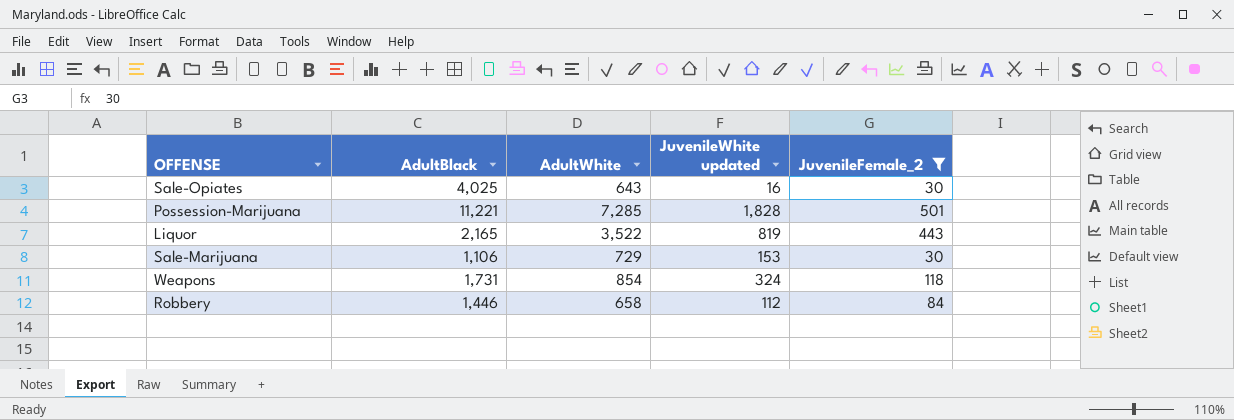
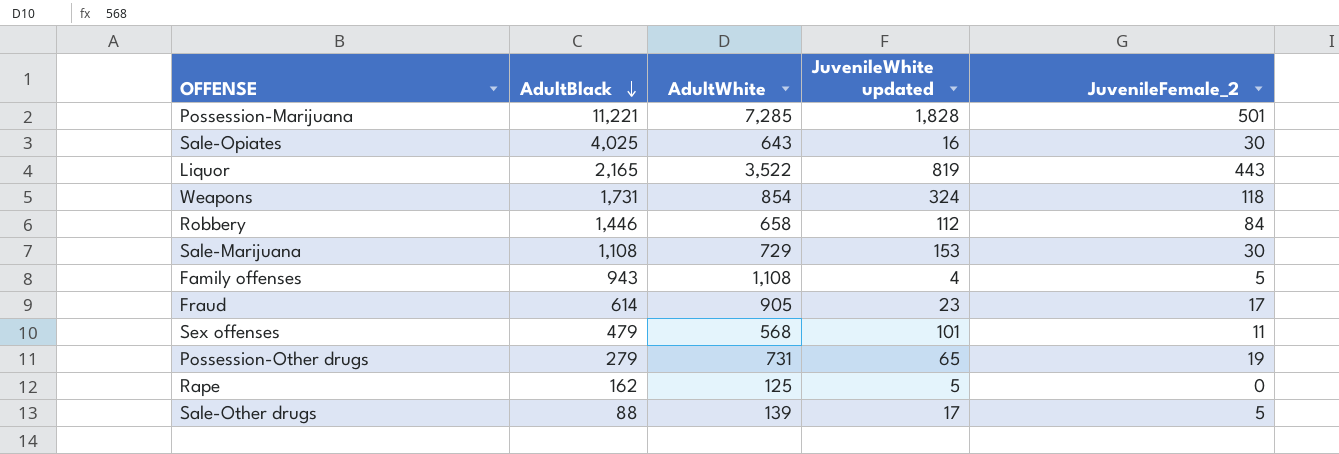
filter: JuvenileFemale_2 >= 30 -> none
row order: none -> AdultBlack descending
Sale-Marijuana | AdultBlack: 1,106 -> 1,108

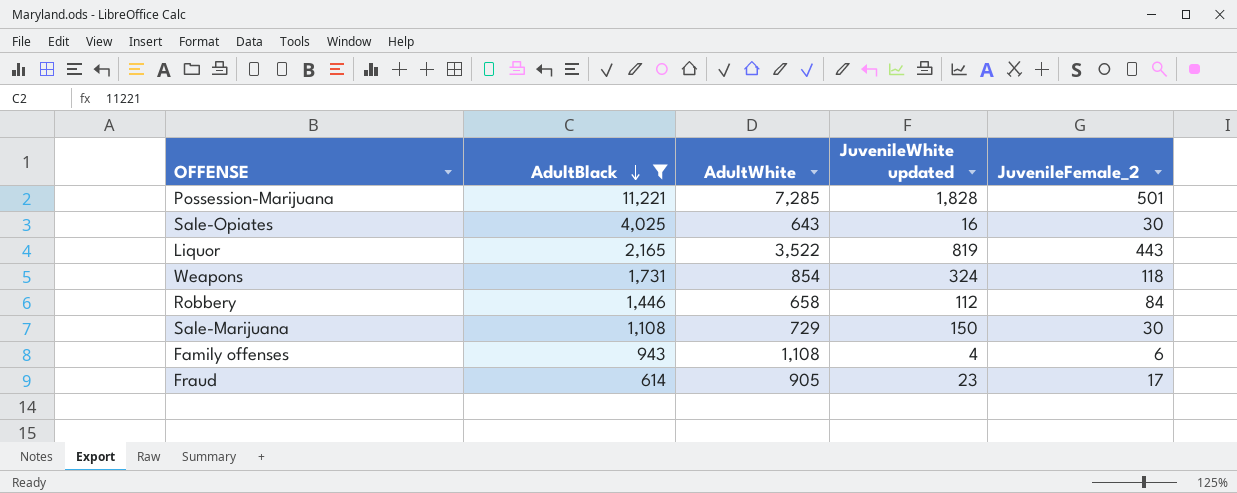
filter: none -> AdultBlack >= 614
Sale-Marijuana | JuvenileWhite updated: 153 -> 150
Family offenses | JuvenileFemale_2: 5 -> 6

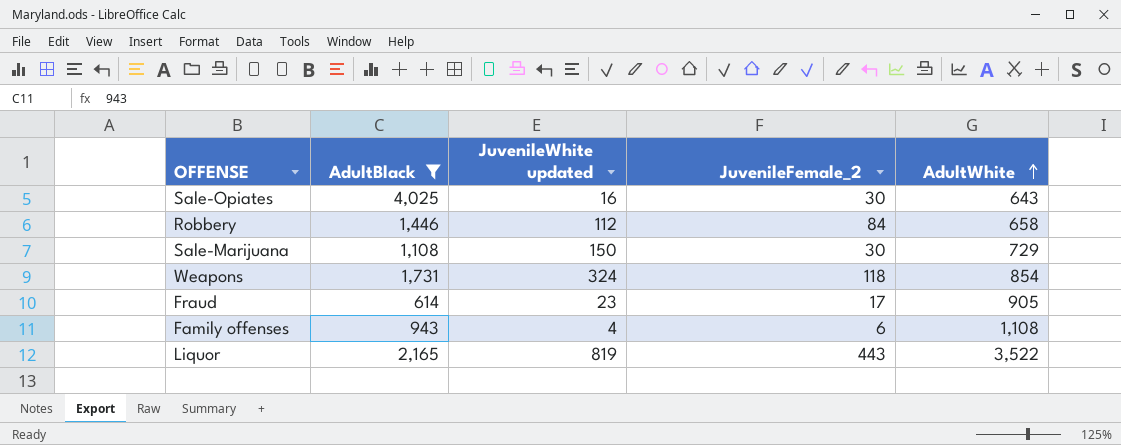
row order: AdultBlack descending -> AdultWhite ascending
column AdultWhite | position: 3 -> 5
row Possession-Marijuana: 11,221 | 7,285 | 1,828 | 501 -> none

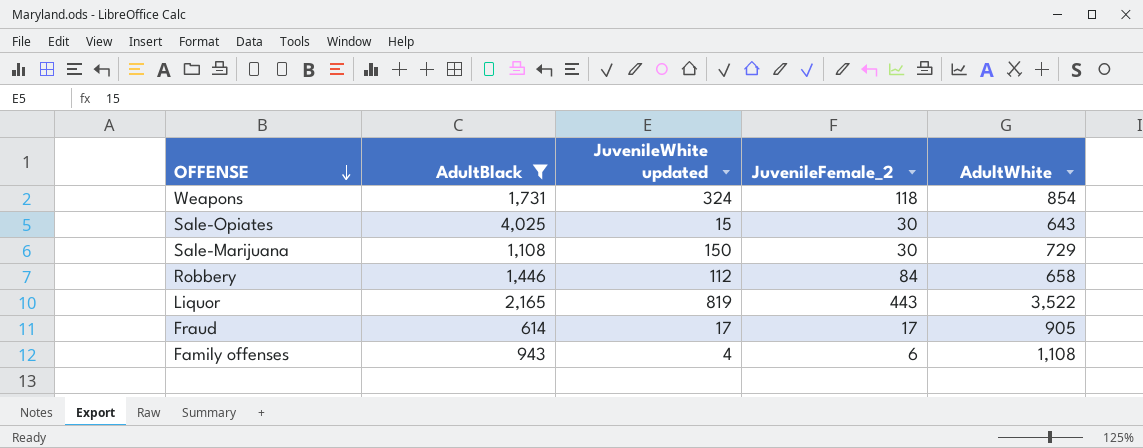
row order: AdultWhite ascending -> OFFENSE descending
Sale-Opiates | JuvenileWhite updated: 16 -> 15
Fraud | JuvenileWhite updated: 23 -> 17

